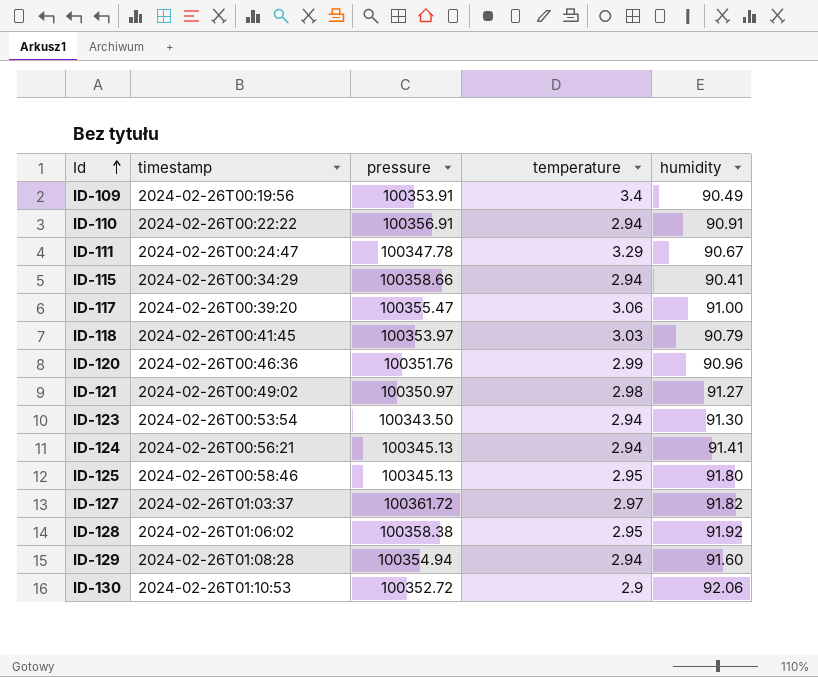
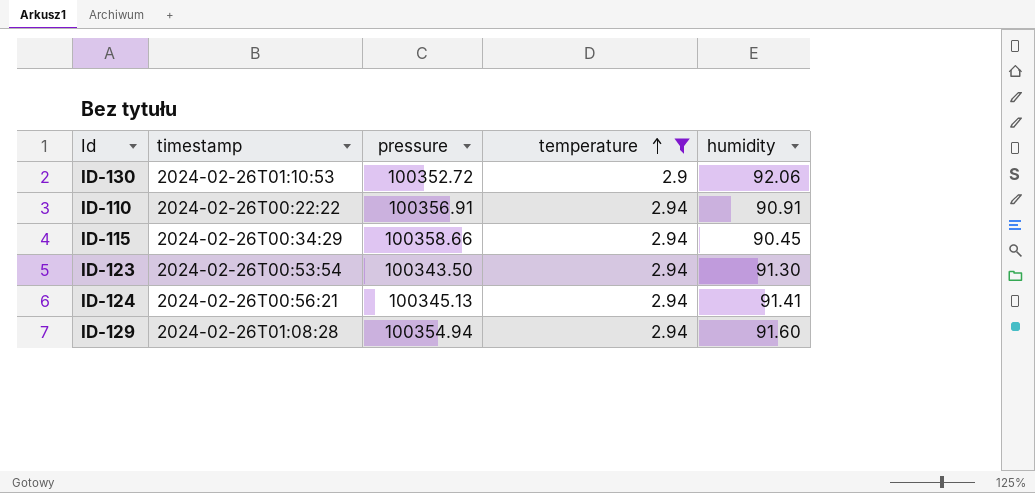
filter: none -> temperature <= 2.94
row order: Id ascending -> temperature ascending
ID-115 | humidity: 90.41 -> 90.45

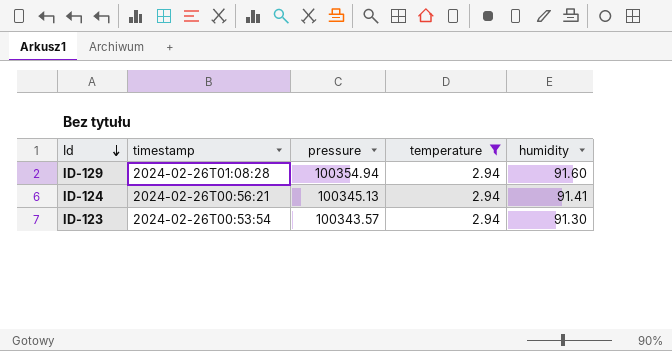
row order: temperature ascending -> Id descending
row ID-130: 2024-02-26T01:10:53 | 100352.72 | 2.9 | 92.06 -> none
row ID-110: 2024-02-26T00:22:22 | 100356.91 | 2.94 | 90.91 -> none
row ID-115: 2024-02-26T00:34:29 | 100358.66 | 2.94 | 90.45 -> none
ID-123 | pressure: 100343.50 -> 100343.57

